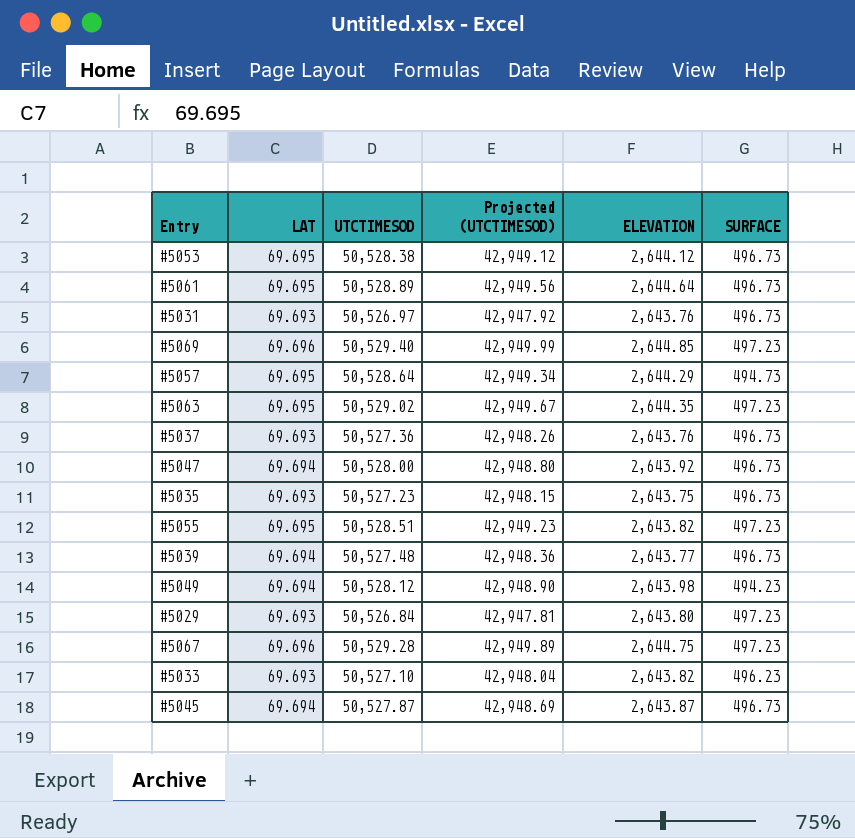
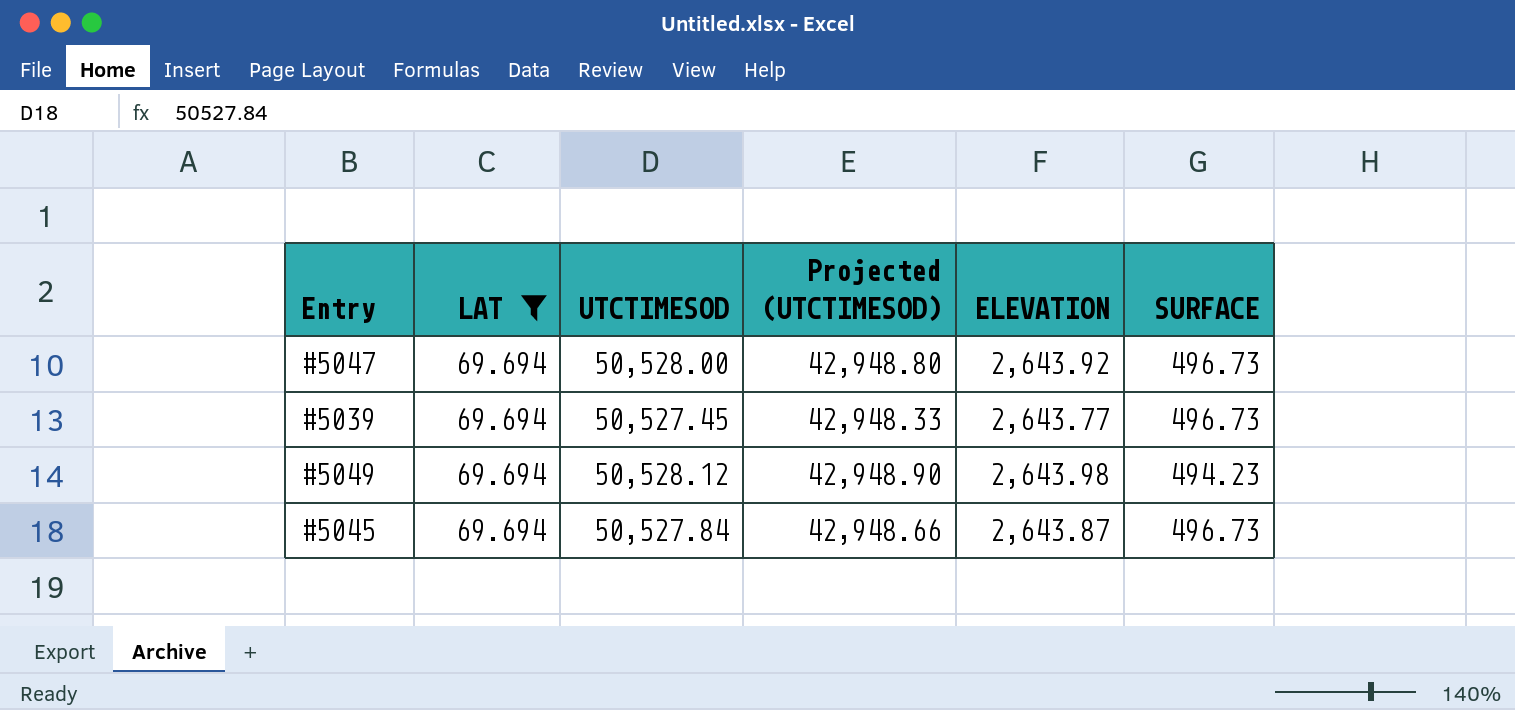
filter: none -> LAT = 69.694
#5039 | UTCTIMESOD: 50,527.48 -> 50,527.45
#5039 | Projected (UTCTIMESOD): 42,948.36 -> 42,948.33
#5045 | UTCTIMESOD: 50,527.87 -> 50,527.84
#5045 | Projected (UTCTIMESOD): 42,948.69 -> 42,948.66

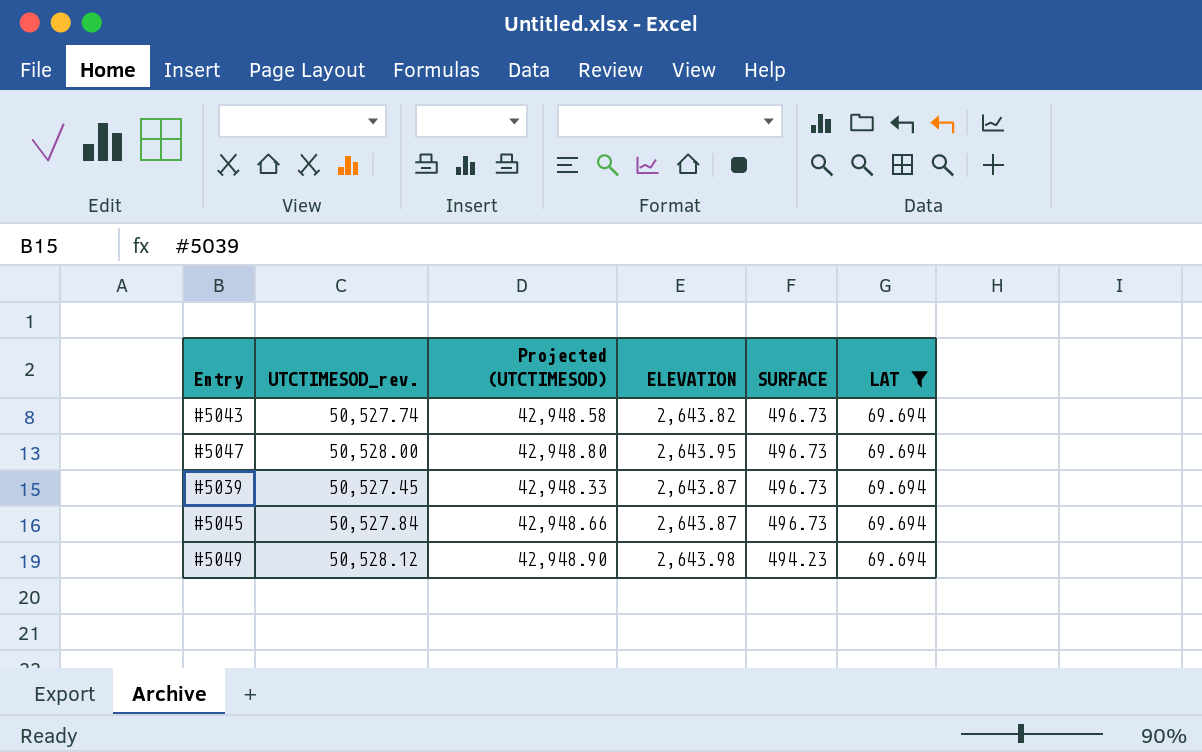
row order: none -> SURFACE descending
column name: UTCTIMESOD -> UTCTIMESOD_rev.
column LAT | position: 2 -> 6
row #5043: none -> 50,527.74 | 42,948.58 | 2,643.82 | 496.73 | 69.694
#5047 | ELEVATION: 2,643.92 -> 2,643.95
#5039 | ELEVATION: 2,643.77 -> 2,643.87

